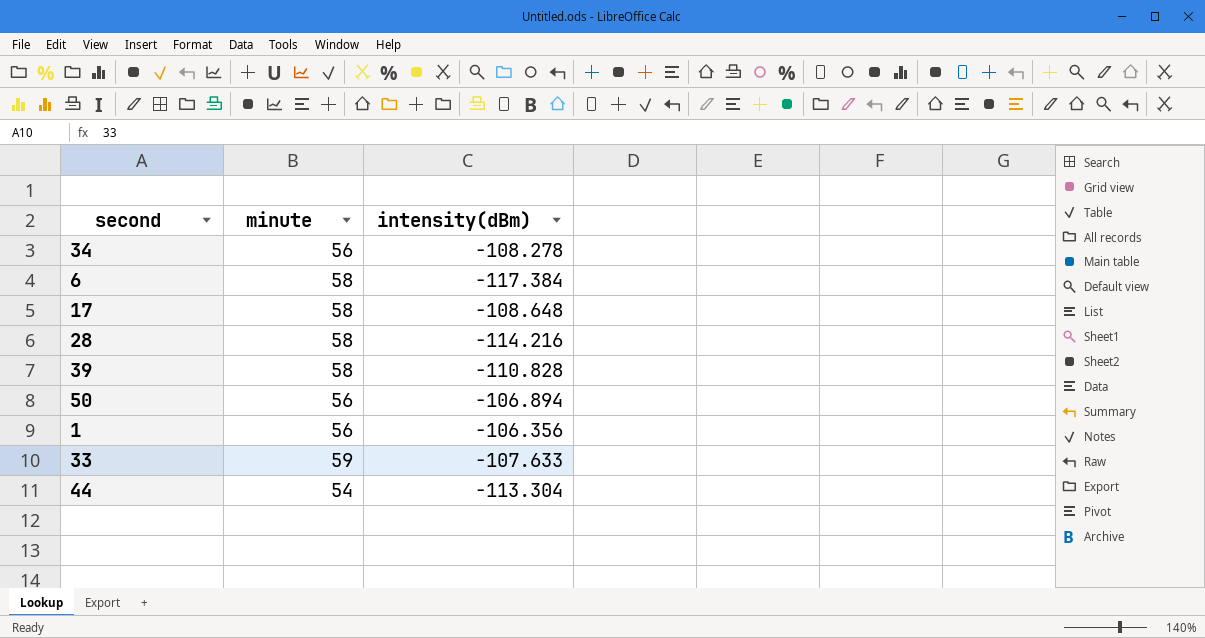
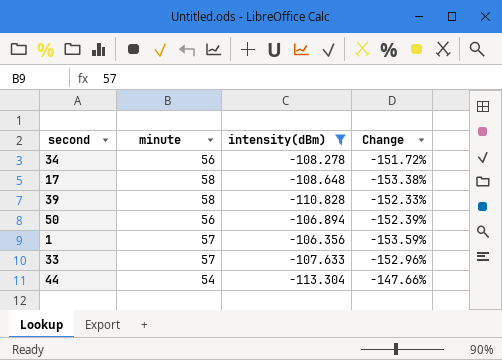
filter: none -> intensity(dBm) >= -113.304
column Change | formula: none -> ([minute] - [intensity(dBm)]) / [intensity(dBm)]
1 | minute: 56 -> 57
33 | minute: 59 -> 57

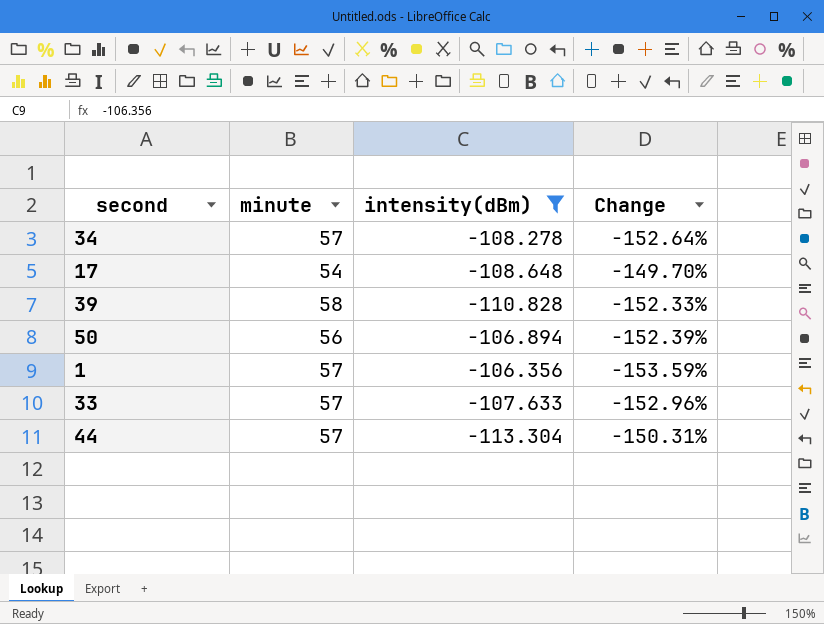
34 | minute: 56 -> 57
34 | Change: -151.72% -> -152.64%
17 | minute: 58 -> 54
17 | Change: -153.38% -> -149.70%
44 | minute: 54 -> 57
44 | Change: -147.66% -> -150.31%

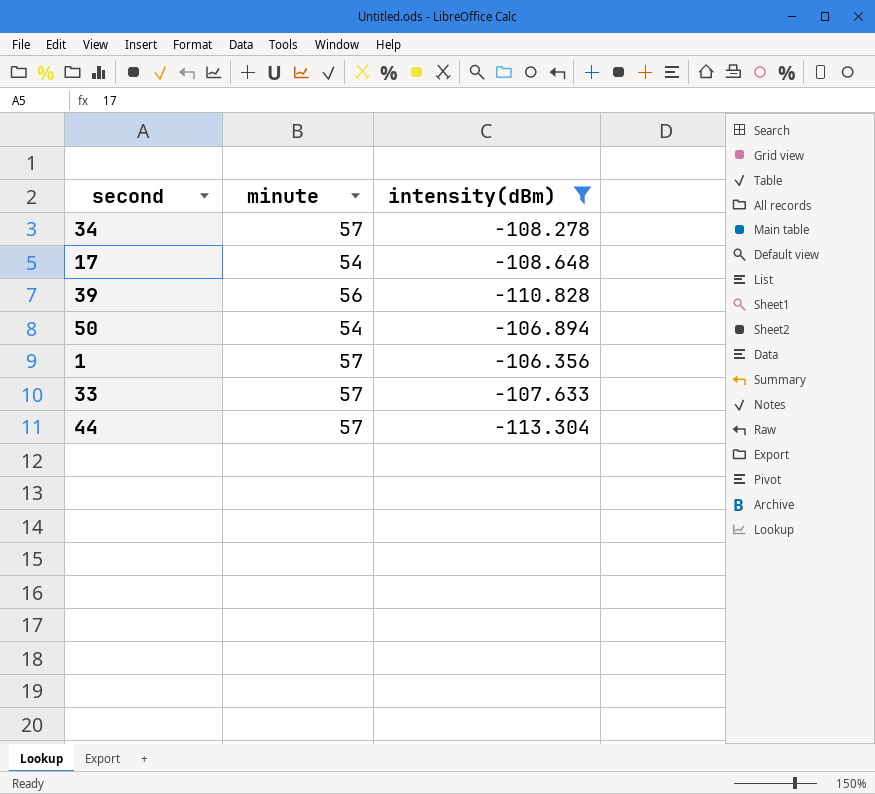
column Change | formula: ([minute] - [intensity(dBm)]) / [intensity(dBm)] -> none
39 | minute: 58 -> 56
50 | minute: 56 -> 54

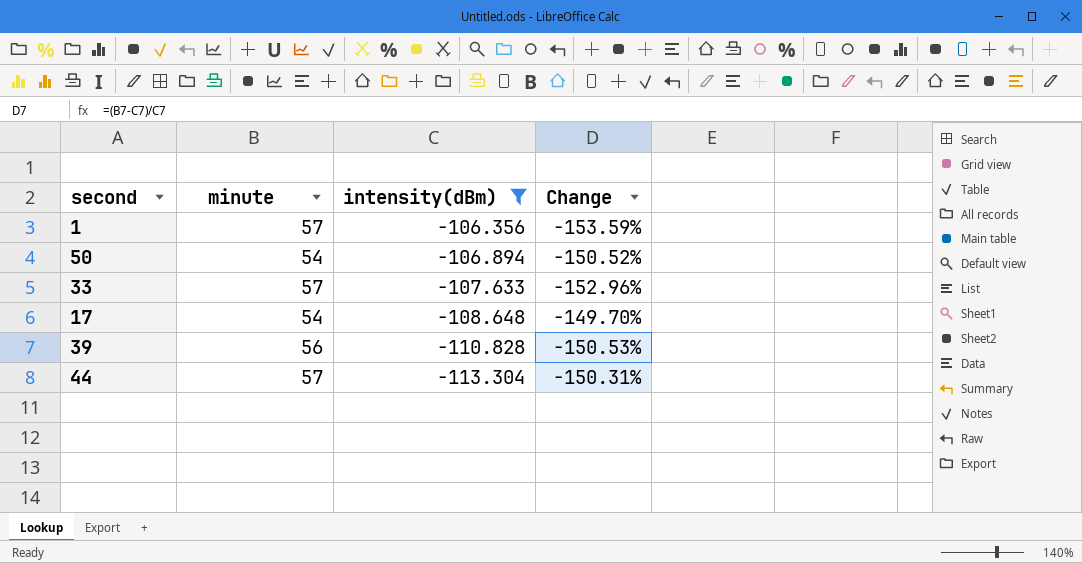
row order: none -> intensity(dBm) descending
column Change | formula: none -> ([minute] - [intensity(dBm)]) / [intensity(dBm)]
row 34: 57 | -108.278 -> none

